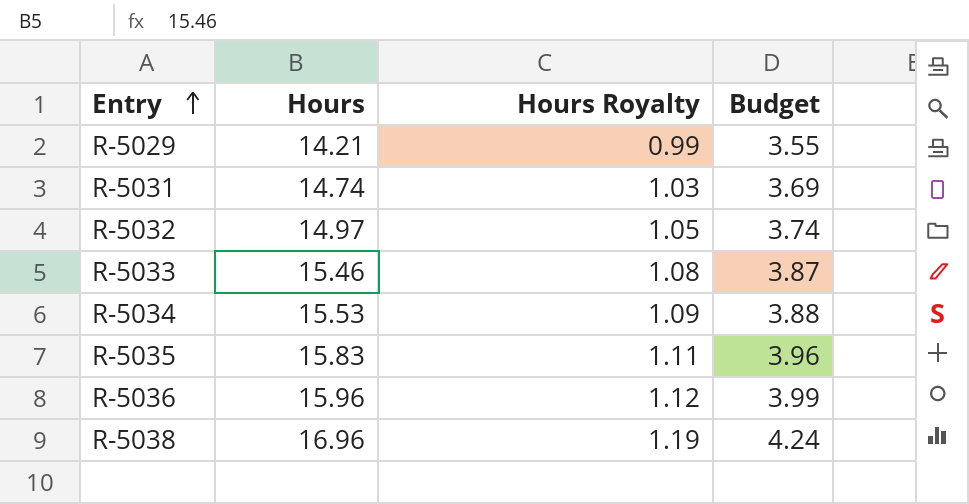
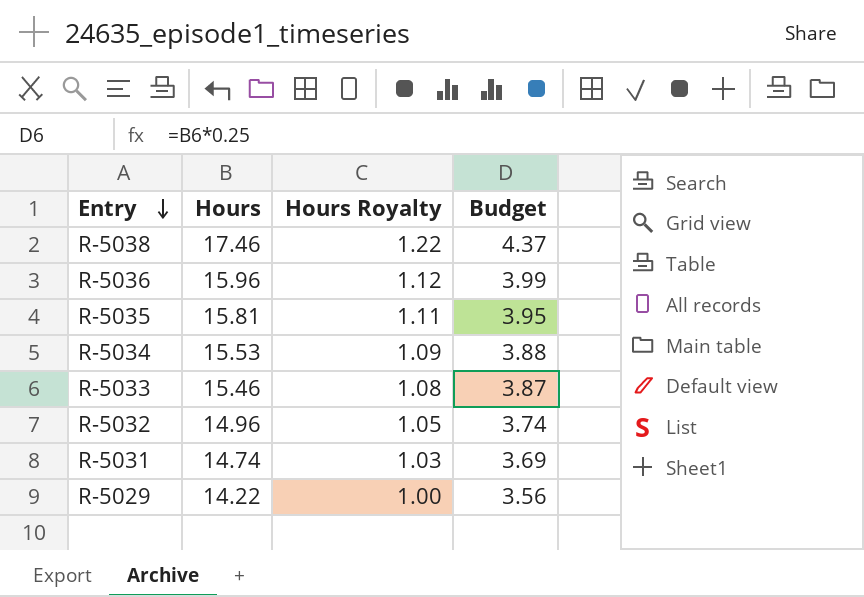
row order: Entry ascending -> Entry descending
R-5038 | Hours: 16.96 -> 17.46
R-5038 | Hours Royalty: 1.19 -> 1.22
R-5038 | Budget: 4.24 -> 4.37
R-5035 | Hours: 15.83 -> 15.81
R-5035 | Budget: 3.96 -> 3.95
R-5032 | Hours: 14.97 -> 14.96
R-5029 | Hours: 14.21 -> 14.22
R-5029 | Hours Royalty: 0.99 -> 1.00
R-5029 | Budget: 3.55 -> 3.56

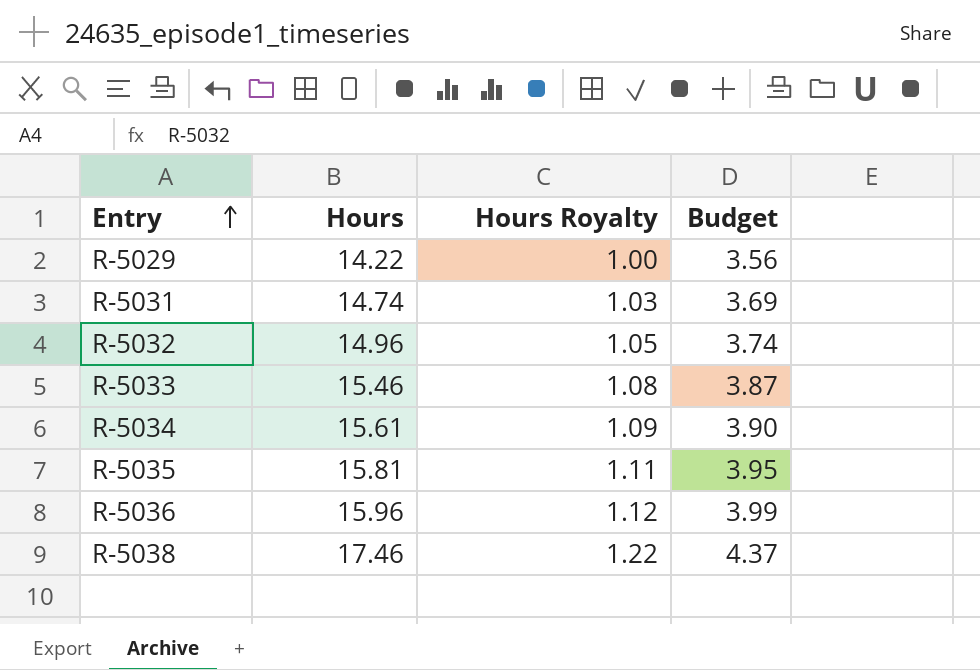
row order: Entry descending -> Entry ascending
R-5034 | Hours: 15.53 -> 15.61
R-5034 | Budget: 3.88 -> 3.90

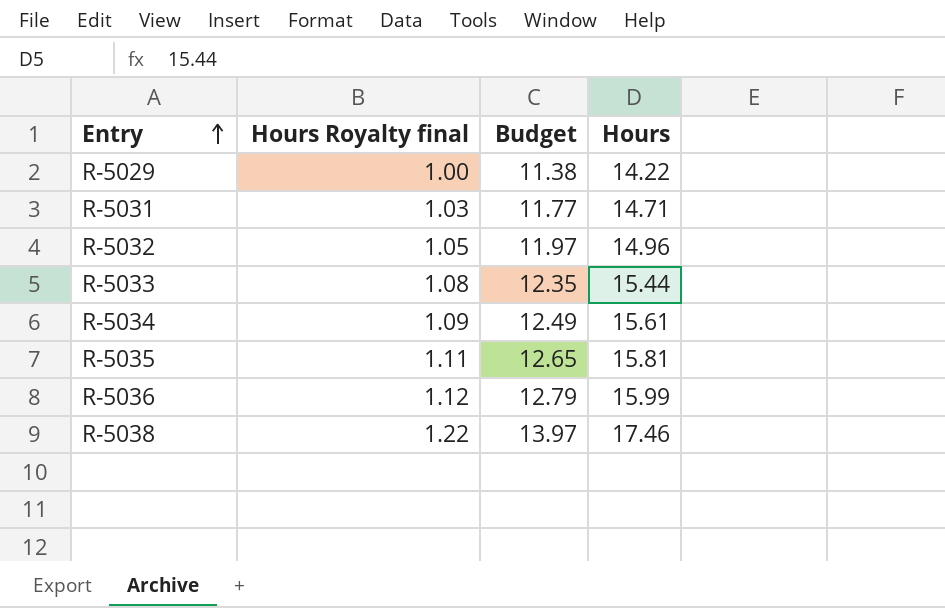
column name: Hours Royalty -> Hours Royalty final
column Budget | formula: [Hours] * 0.25 -> [Hours] * 0.8
column Hours | position: 2 -> 4
R-5031 | Hours: 14.74 -> 14.71
R-5033 | Hours: 15.46 -> 15.44
R-5036 | Hours: 15.96 -> 15.99

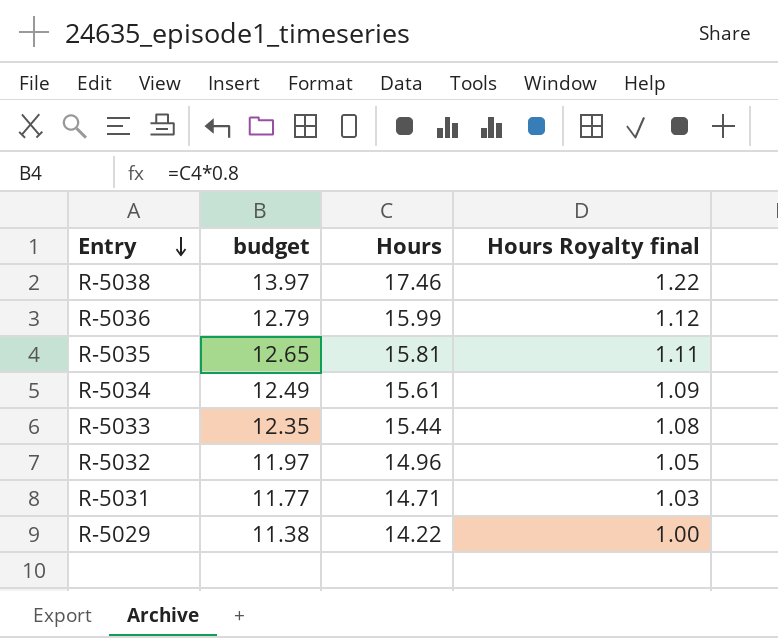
row order: Entry ascending -> Entry descending
column name: Budget -> budget
column Hours Royalty final | position: 2 -> 4

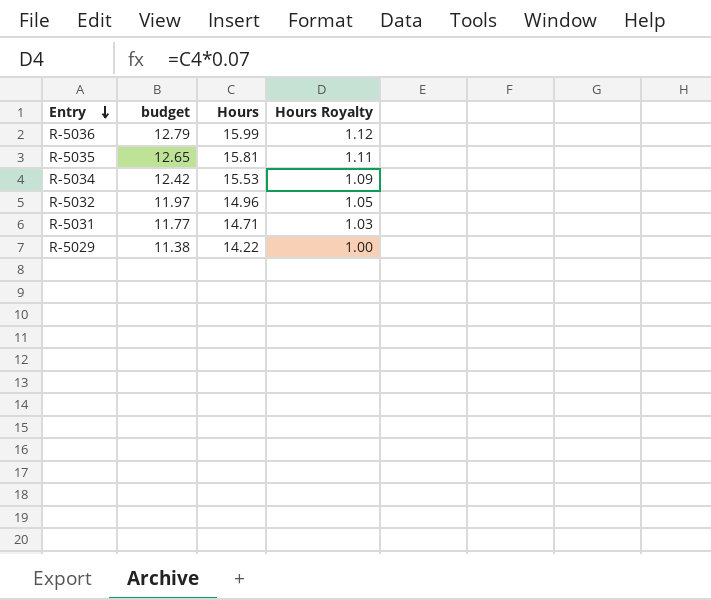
column name: Hours Royalty final -> Hours Royalty
row R-5038: 13.97 | 17.46 | 1.22 -> none
row R-5033: 12.35 | 15.44 | 1.08 -> none
R-5034 | budget: 12.49 -> 12.42
R-5034 | Hours: 15.61 -> 15.53

